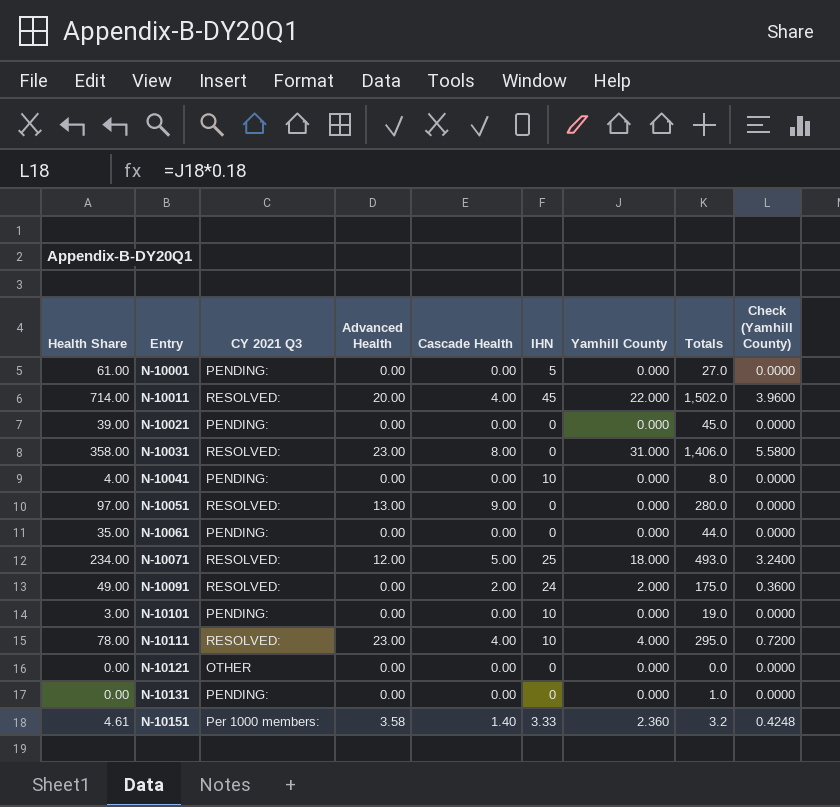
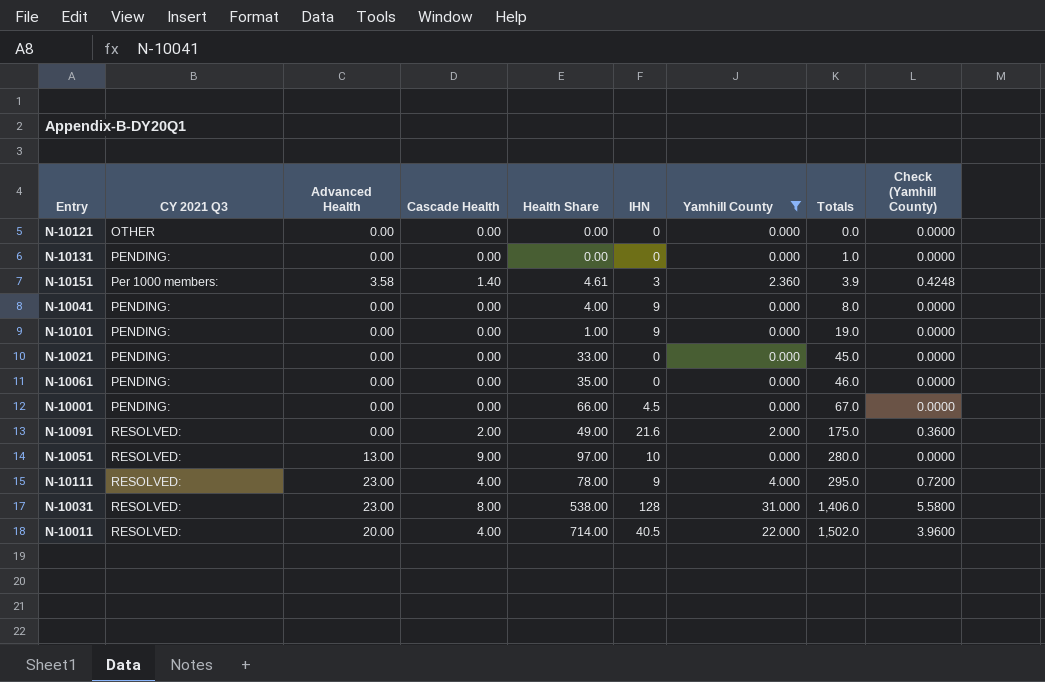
filter: none -> Yamhill County != 18.000
row order: Entry ascending -> Totals ascending
column Health Share | position: 1 -> 5
N-10151 | IHN: 3.33 -> 3
N-10151 | Totals: 3.2 -> 3.9
N-10041 | IHN: 10 -> 9
N-10101 | Health Share: 3.00 -> 1.00
N-10101 | IHN: 10 -> 9
N-10021 | Health Share: 39.00 -> 33.00
N-10061 | Totals: 44.0 -> 46.0
N-10001 | Health Share: 61.00 -> 66.00
N-10001 | IHN: 5 -> 4.5
N-10001 | Totals: 27.0 -> 67.0
N-10091 | IHN: 24 -> 21.6
N-10051 | IHN: 0 -> 10
N-10111 | IHN: 10 -> 9
N-10031 | Health Share: 358.00 -> 538.00
N-10031 | IHN: 0 -> 128
N-10011 | IHN: 45 -> 40.5

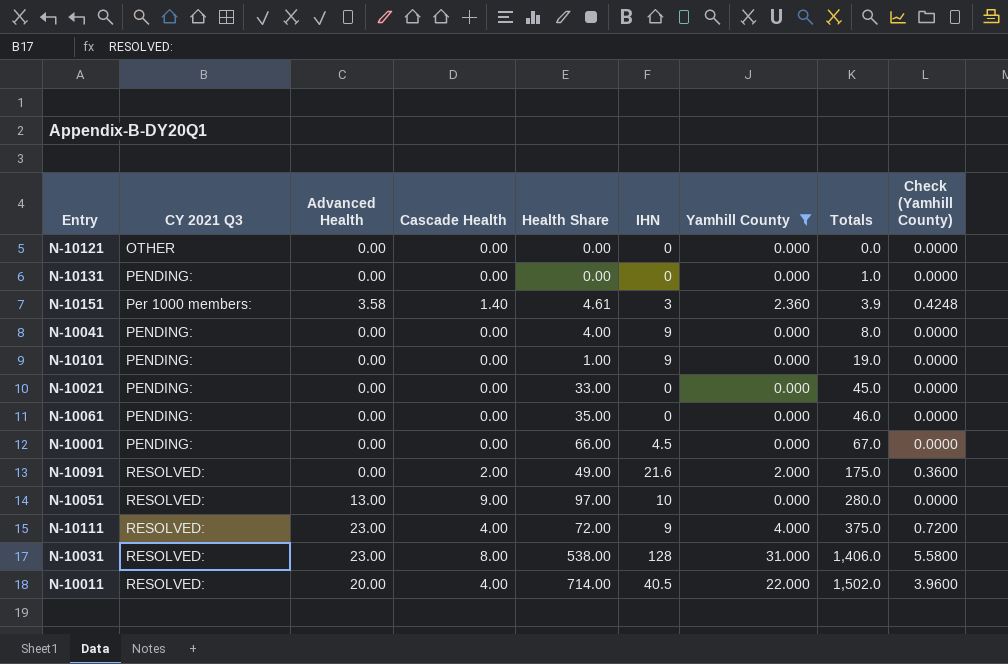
N-10111 | Health Share: 78.00 -> 72.00
N-10111 | Totals: 295.0 -> 375.0

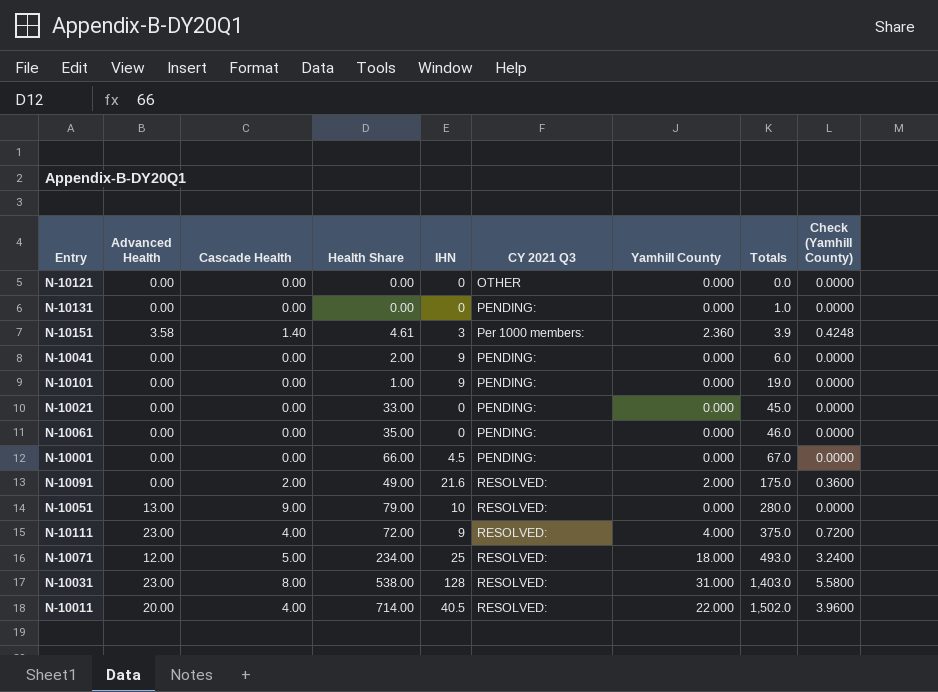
filter: Yamhill County != 18.000 -> none
column CY 2021 Q3 | position: 2 -> 6
N-10041 | Health Share: 4.00 -> 2.00
N-10041 | Totals: 8.0 -> 6.0
N-10051 | Health Share: 97.00 -> 79.00
N-10031 | Totals: 1,406.0 -> 1,403.0

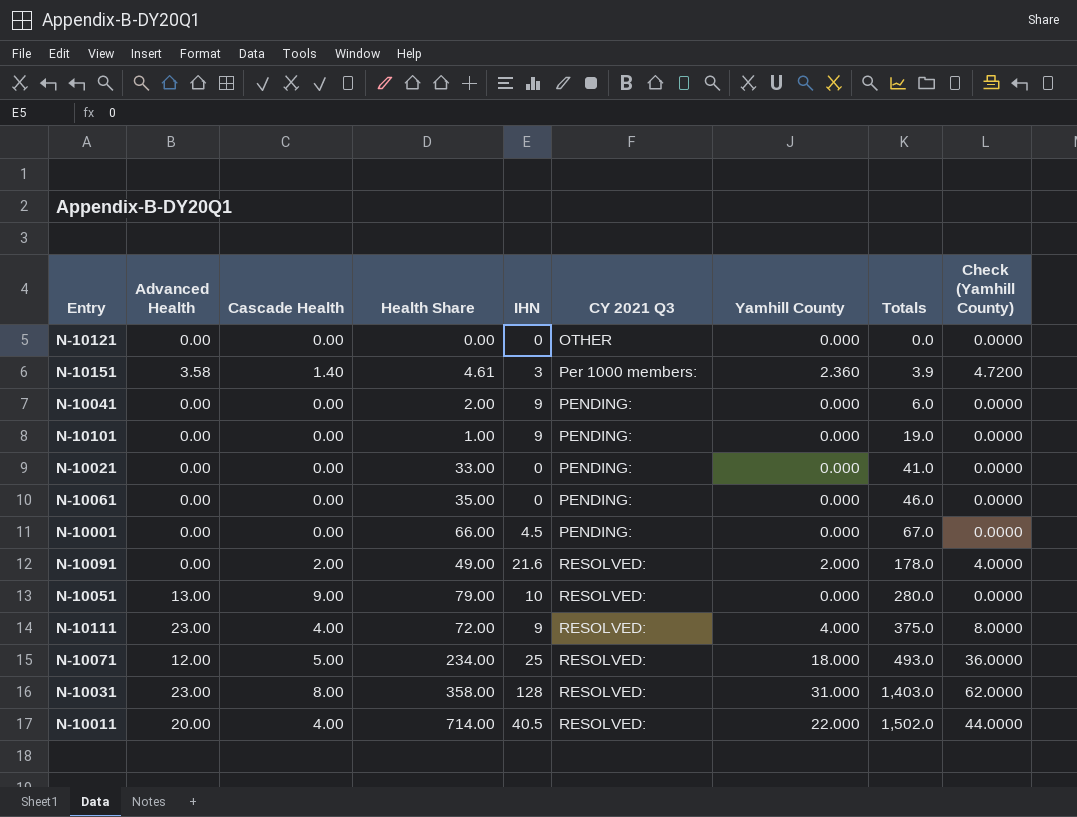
column Check (Yamhill County) | formula: [Yamhill County] * 0.18 -> [Yamhill County] * 2
row N-10131: 0.00 | 0.00 | 0.00 | 0 | PENDING: | 0.000 | 1.0 | 0.0000 -> none
N-10021 | Totals: 45.0 -> 41.0
N-10091 | Totals: 175.0 -> 178.0
N-10031 | Health Share: 538.00 -> 358.00

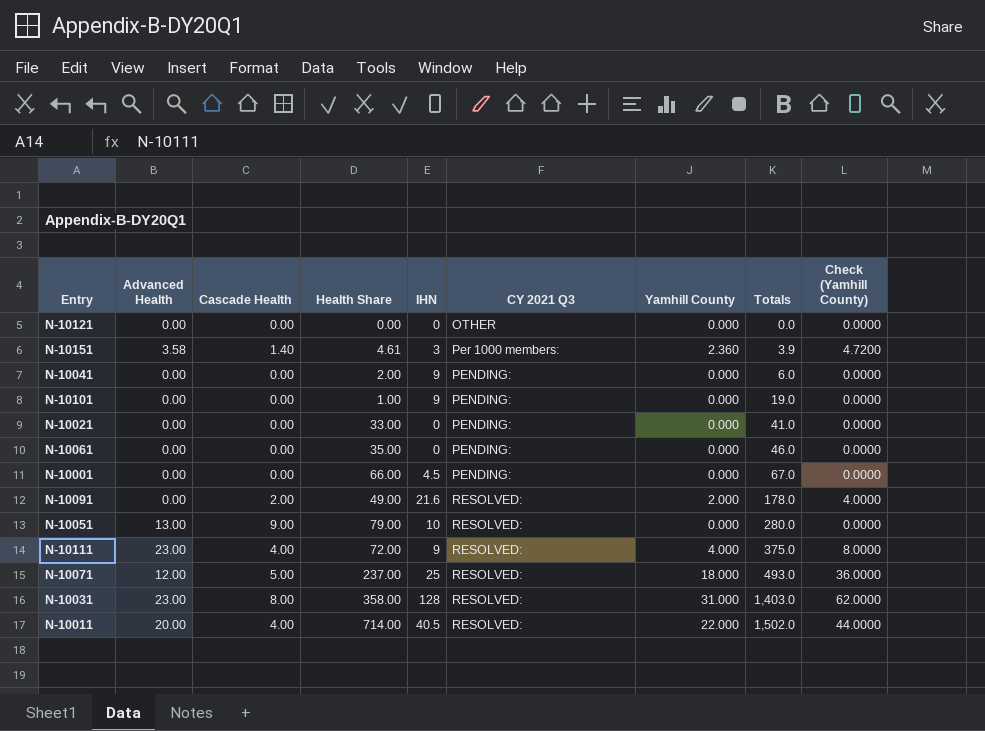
N-10071 | Health Share: 234.00 -> 237.00

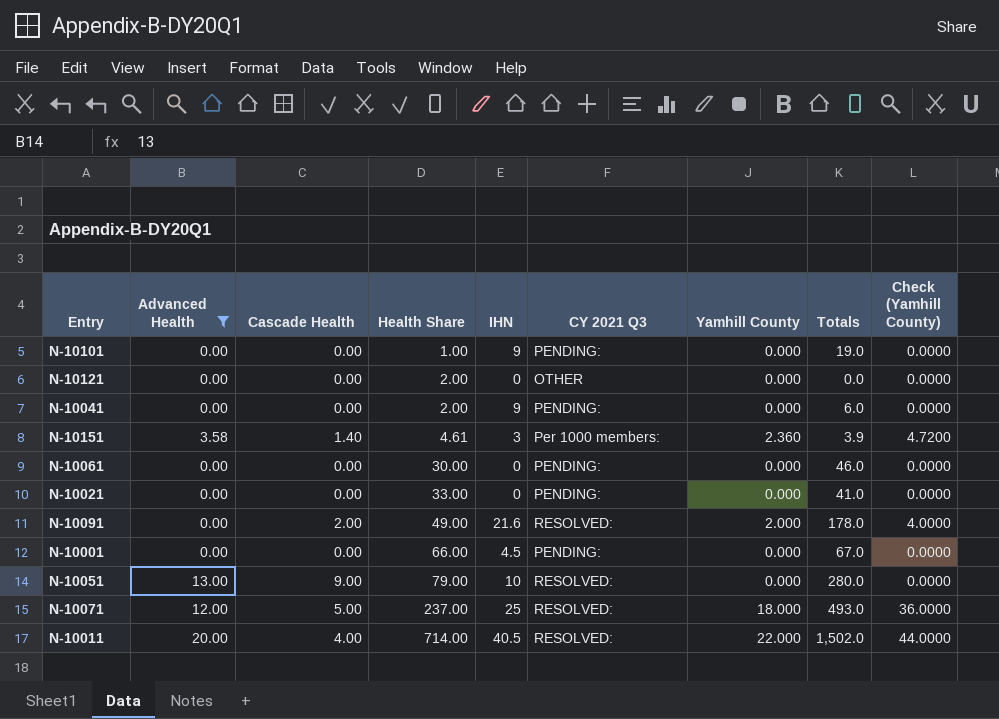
filter: none -> Advanced Health != 23.00
row order: Totals ascending -> Health Share ascending
N-10121 | Health Share: 0.00 -> 2.00
N-10061 | Health Share: 35.00 -> 30.00

